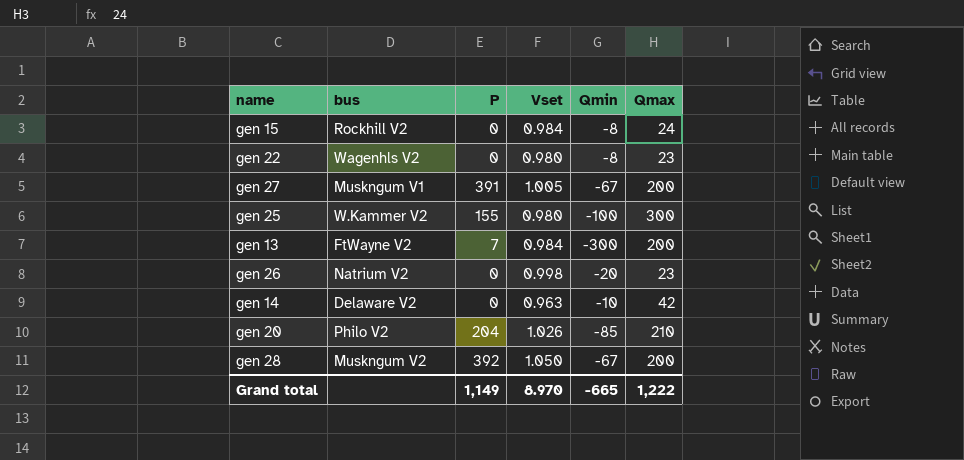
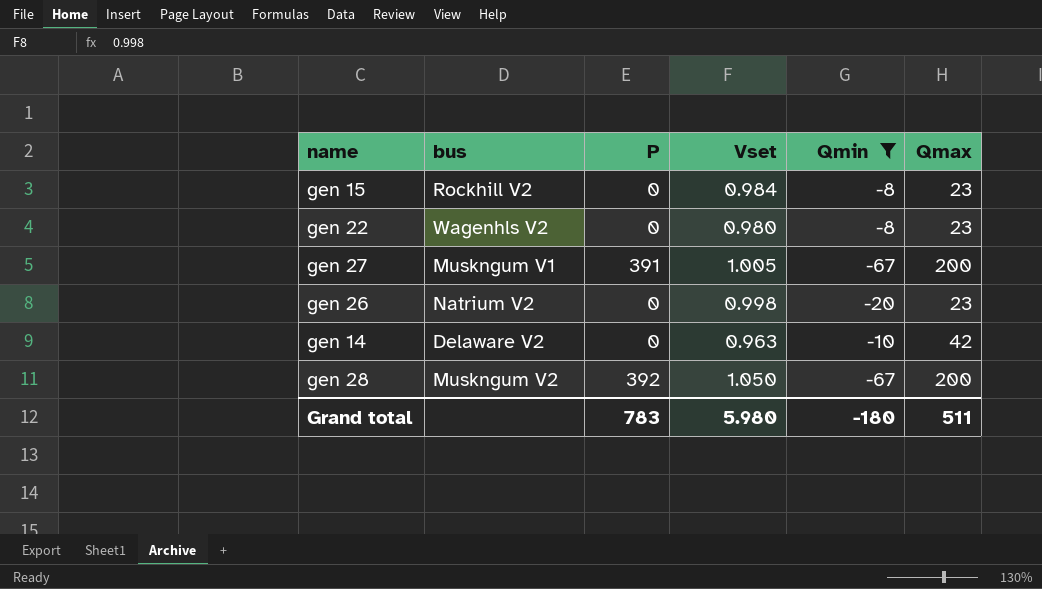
filter: none -> Qmin >= -67
gen 15 | Qmax: 24 -> 23
Grand total | P: 1,149 -> 783
Grand total | Vset: 8.970 -> 5.980
Grand total | Qmin: -665 -> -180
Grand total | Qmax: 1,222 -> 511

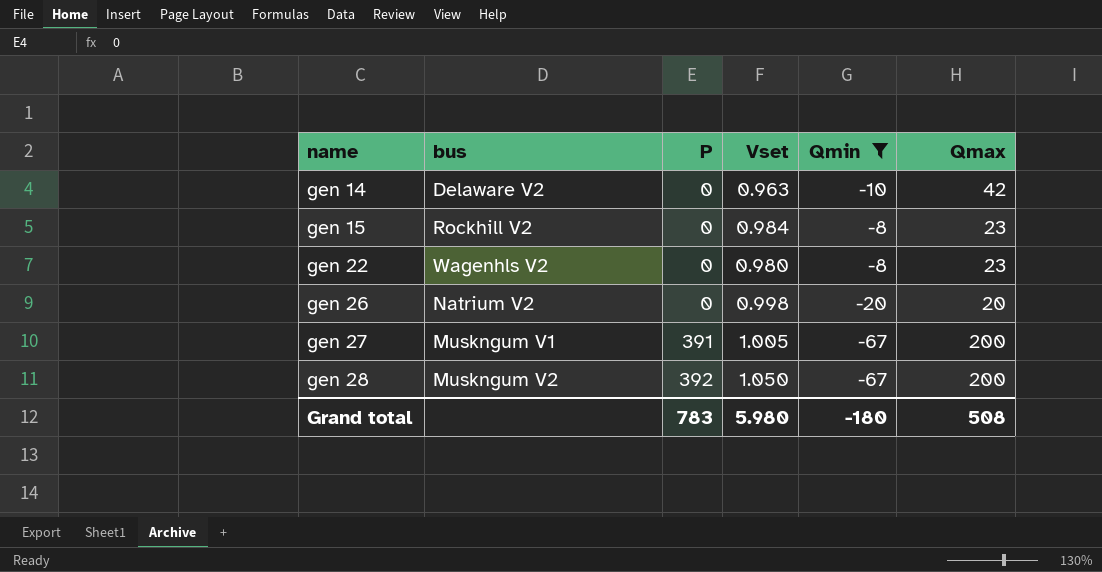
row order: none -> name ascending
gen 26 | Qmax: 23 -> 20
Grand total | Qmax: 511 -> 508

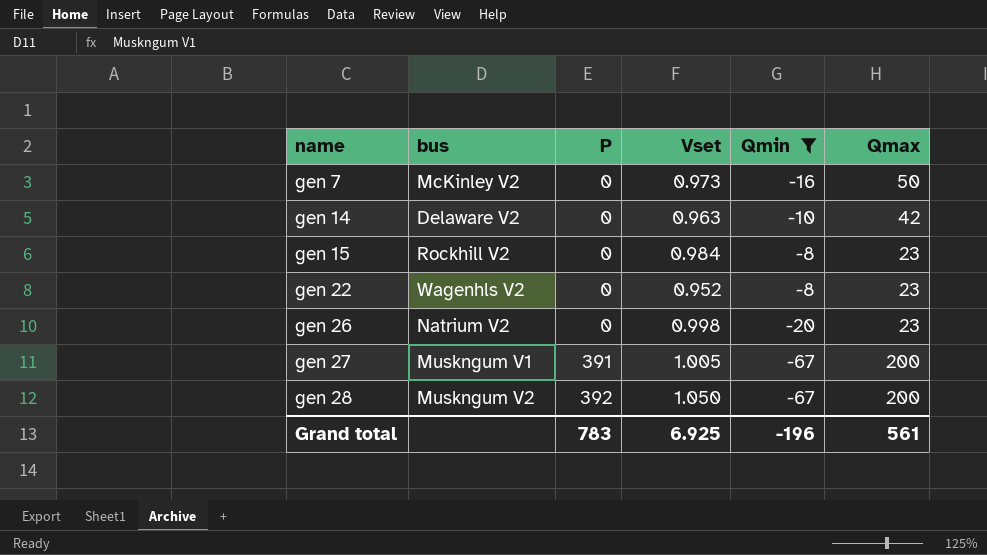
row gen 7: none -> McKinley V2 | 0 | 0.973 | -16 | 50
gen 22 | Vset: 0.980 -> 0.952
gen 26 | Qmax: 20 -> 23
Grand total | Vset: 5.980 -> 6.925
Grand total | Qmin: -180 -> -196
Grand total | Qmax: 508 -> 561

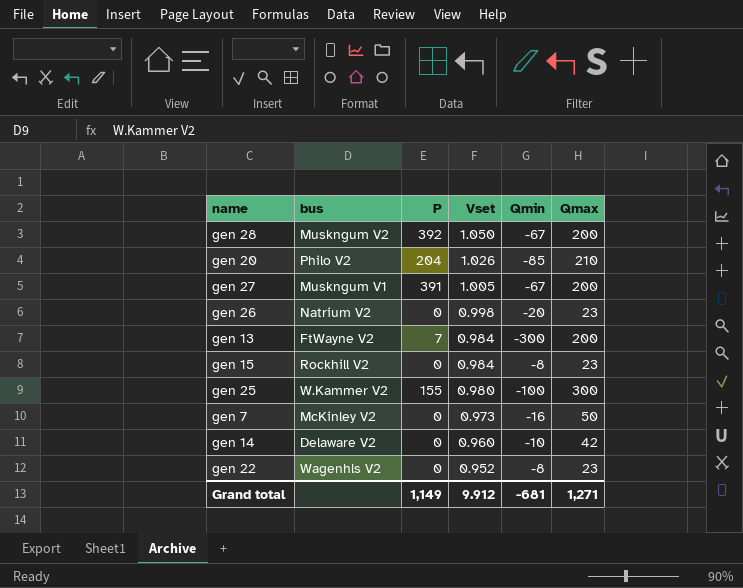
filter: Qmin >= -67 -> none
row order: name ascending -> Vset descending
gen 14 | Vset: 0.963 -> 0.960
Grand total | P: 783 -> 1,149
Grand total | Vset: 6.925 -> 9.912
Grand total | Qmin: -196 -> -681
Grand total | Qmax: 561 -> 1,271

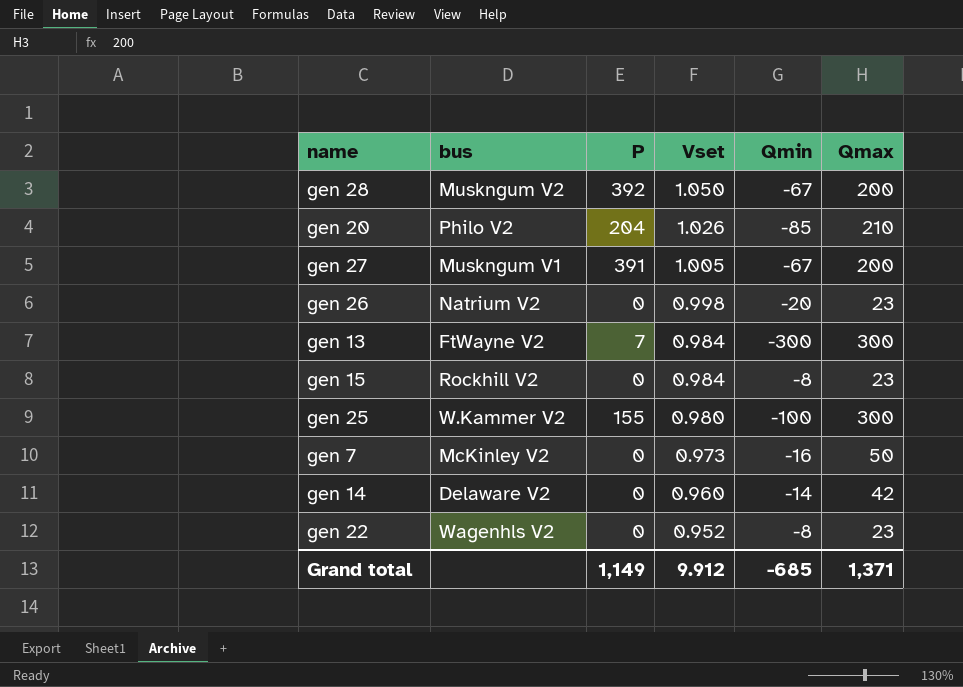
gen 13 | Qmax: 200 -> 300
gen 14 | Qmin: -10 -> -14
Grand total | Qmin: -681 -> -685
Grand total | Qmax: 1,271 -> 1,371

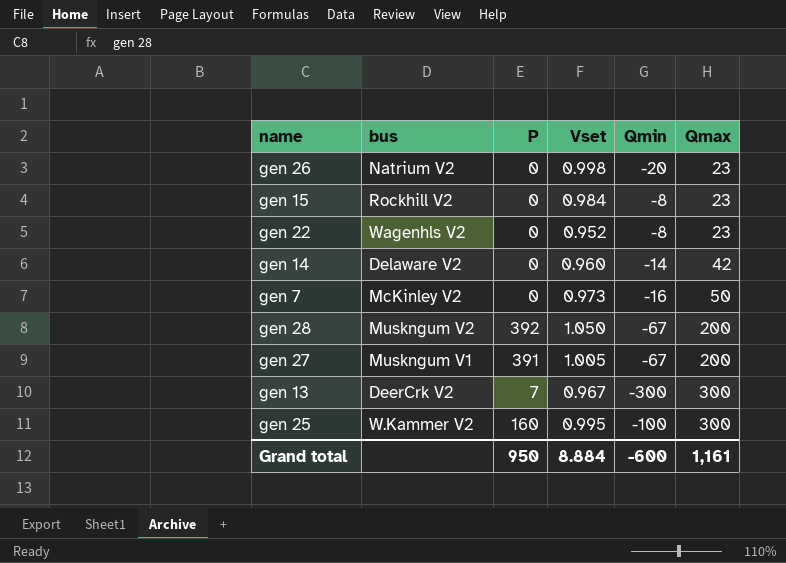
row order: Vset descending -> Qmax ascending
row gen 20: Philo V2 | 204 | 1.026 | -85 | 210 -> none
gen 13 | bus: FtWayne V2 -> DeerCrk V2
gen 13 | Vset: 0.984 -> 0.967
gen 25 | P: 155 -> 160
gen 25 | Vset: 0.980 -> 0.995
Grand total | P: 1,149 -> 950
Grand total | Vset: 9.912 -> 8.884
Grand total | Qmin: -685 -> -600
Grand total | Qmax: 1,371 -> 1,161

